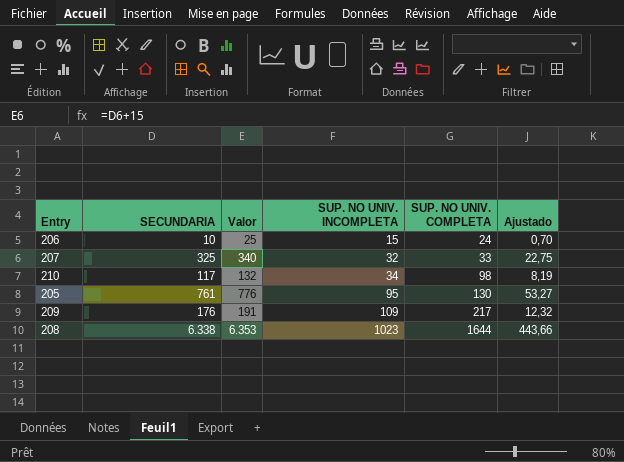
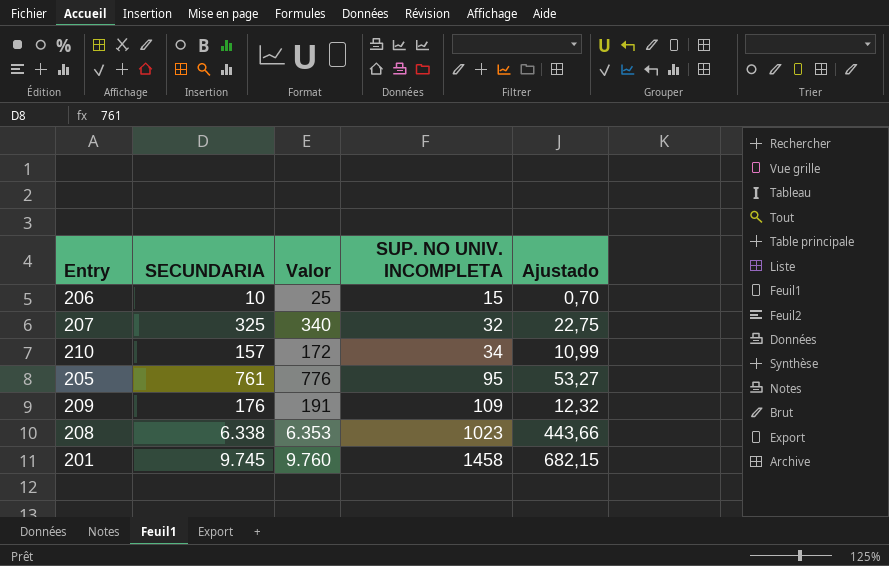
column SUP. NO UNIV. COMPLETA | position: 5 -> none
210 | SECUNDARIA: 117 -> 157
210 | Valor: 132 -> 172
210 | Ajustado: 8,19 -> 10,99
row 201: none -> 9.745 | 9.760 | 1458 | 682,15

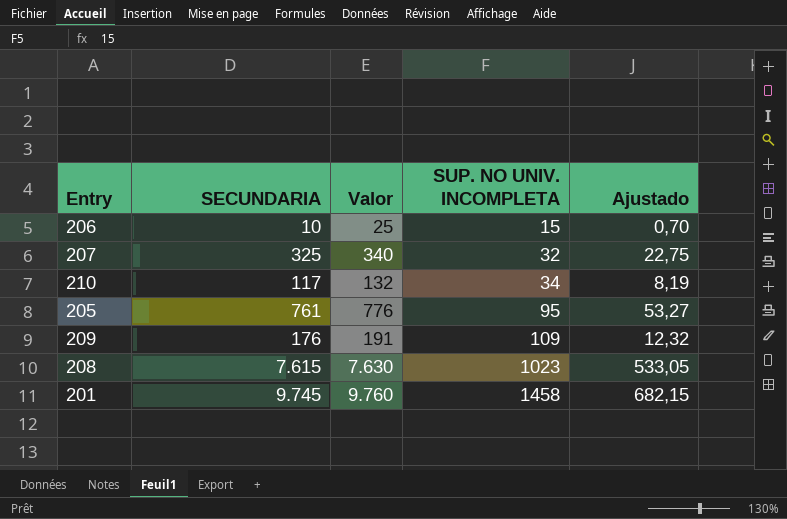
210 | SECUNDARIA: 157 -> 117
210 | Valor: 172 -> 132
210 | Ajustado: 10,99 -> 8,19
208 | SECUNDARIA: 6.338 -> 7.615
208 | Valor: 6.353 -> 7.630
208 | Ajustado: 443,66 -> 533,05

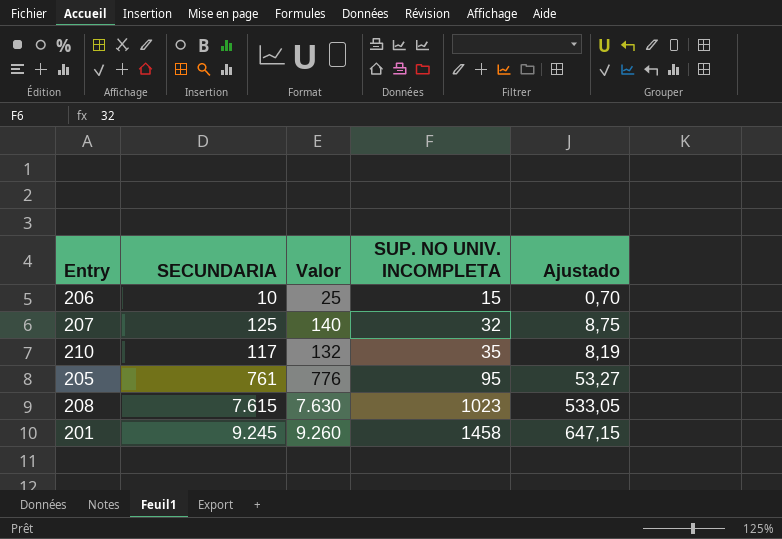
row 209: 176 | 191 | 109 | 12,32 -> none
207 | SECUNDARIA: 325 -> 125
207 | Valor: 340 -> 140
207 | Ajustado: 22,75 -> 8,75
210 | SUP. NO UNIV. INCOMPLETA: 34 -> 35
201 | SECUNDARIA: 9.745 -> 9.245
201 | Valor: 9.760 -> 9.260
201 | Ajustado: 682,15 -> 647,15

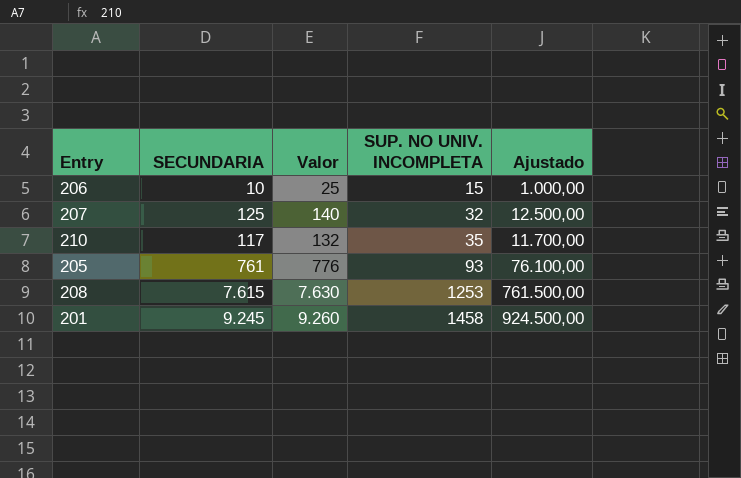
column Ajustado | formula: [SECUNDARIA] * 0,07 -> [SECUNDARIA] * 100
205 | SUP. NO UNIV. INCOMPLETA: 95 -> 93
208 | SUP. NO UNIV. INCOMPLETA: 1023 -> 1253

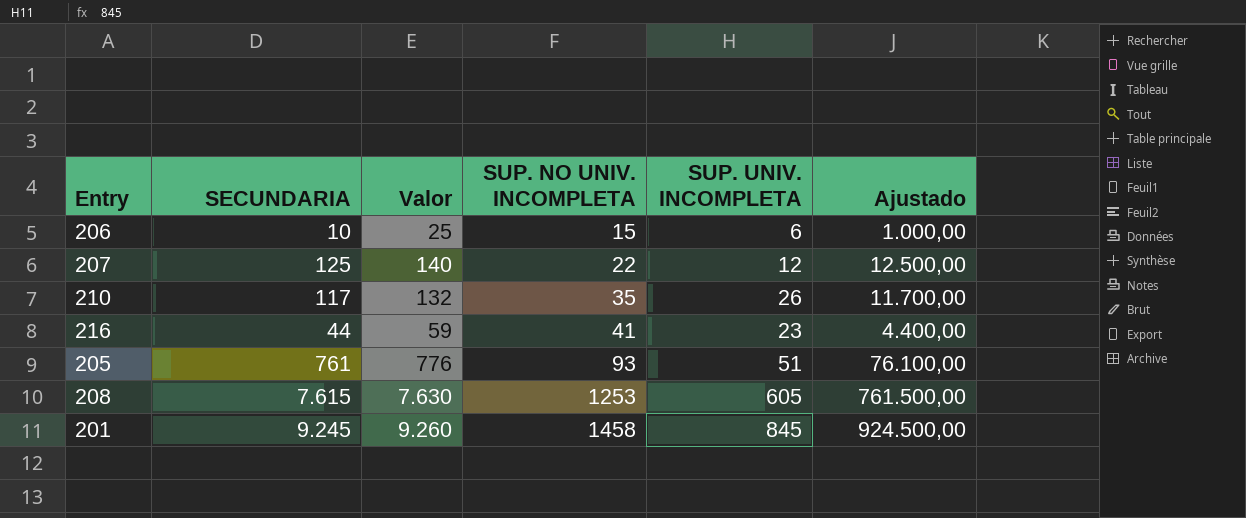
column SUP. UNIV. INCOMPLETA | position: none -> 5
207 | SUP. NO UNIV. INCOMPLETA: 32 -> 22
row 216: none -> 44 | 59 | 41 | 23 | 4.400,00

